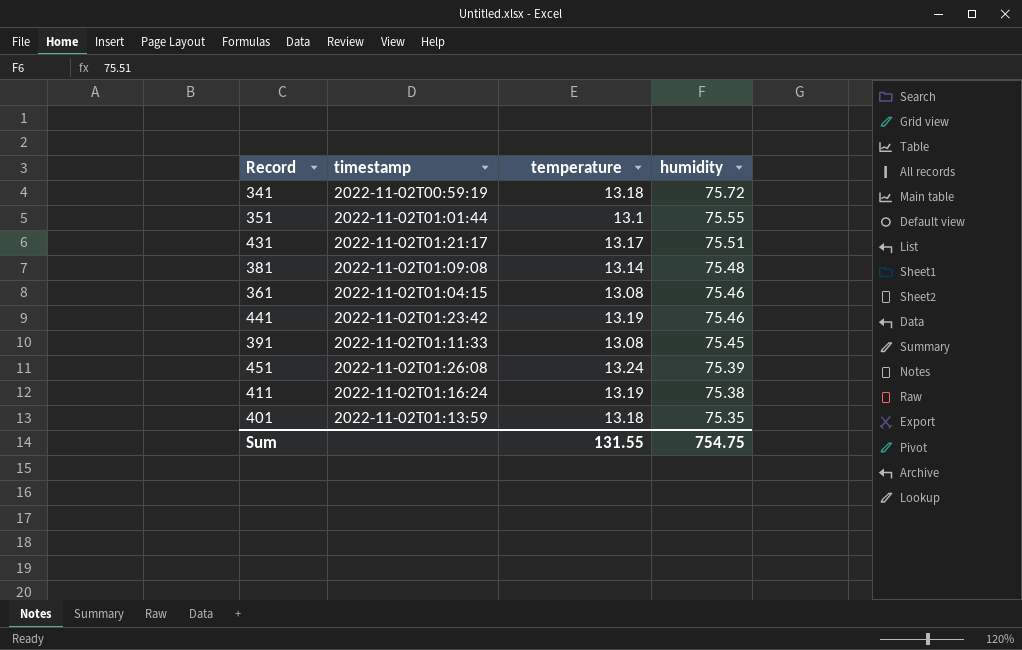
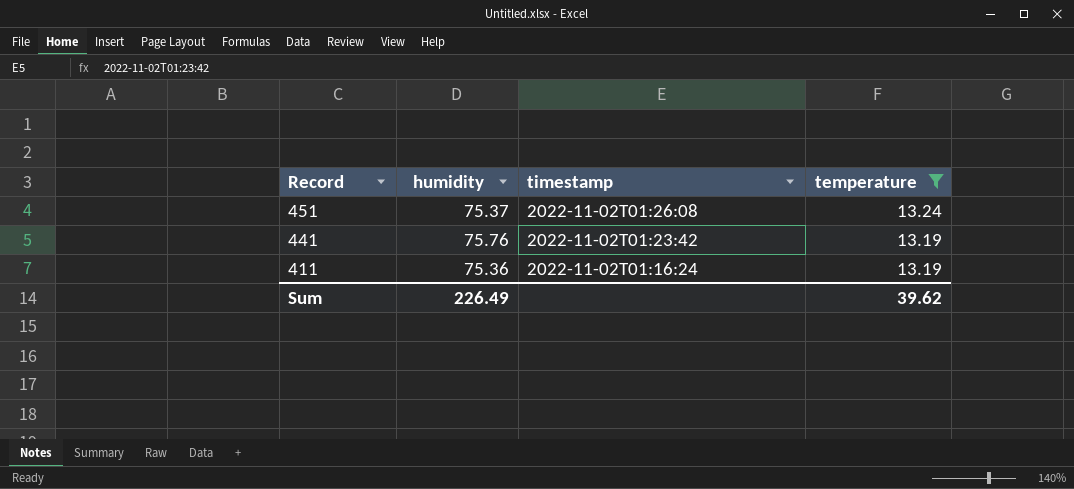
filter: none -> temperature >= 13.19
row order: humidity descending -> Record descending
column humidity | position: 4 -> 2
451 | humidity: 75.39 -> 75.37
441 | humidity: 75.46 -> 75.76
411 | humidity: 75.38 -> 75.36
Sum | humidity: 754.75 -> 226.49
Sum | temperature: 131.55 -> 39.62

